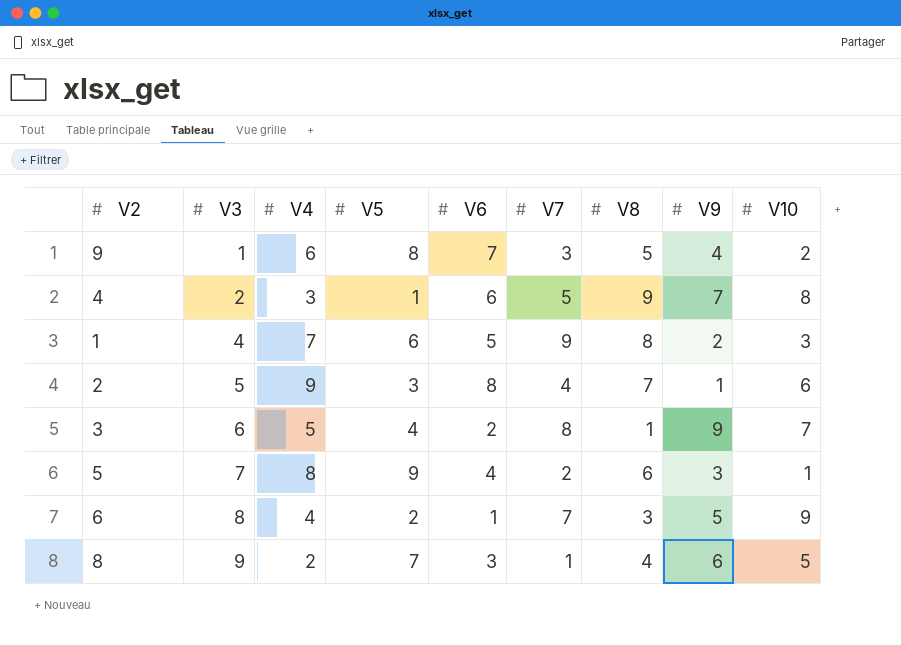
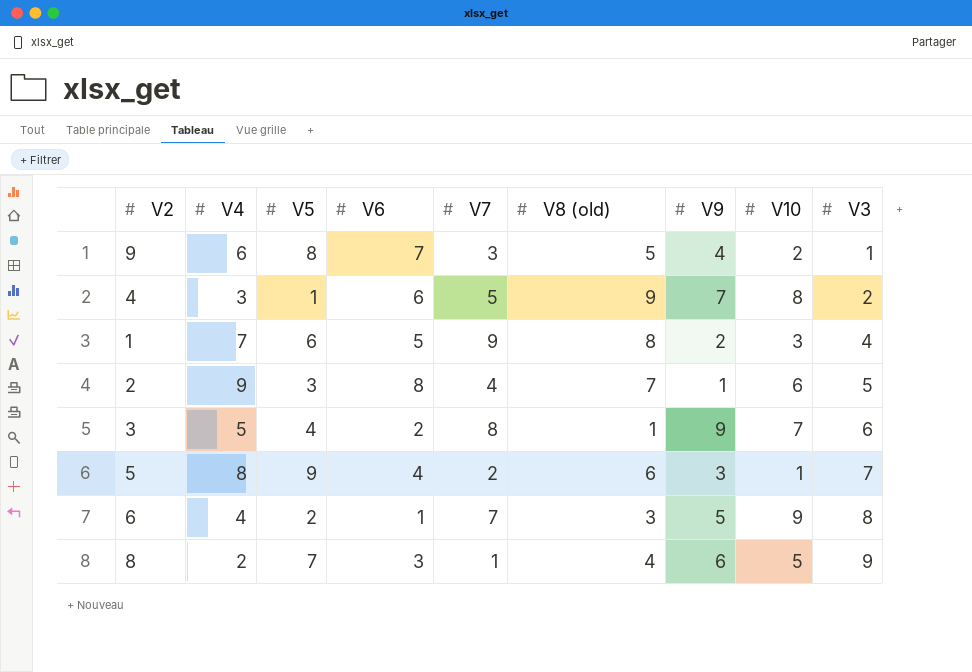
column name: V8 -> V8 (old)
column V3 | position: 2 -> 9

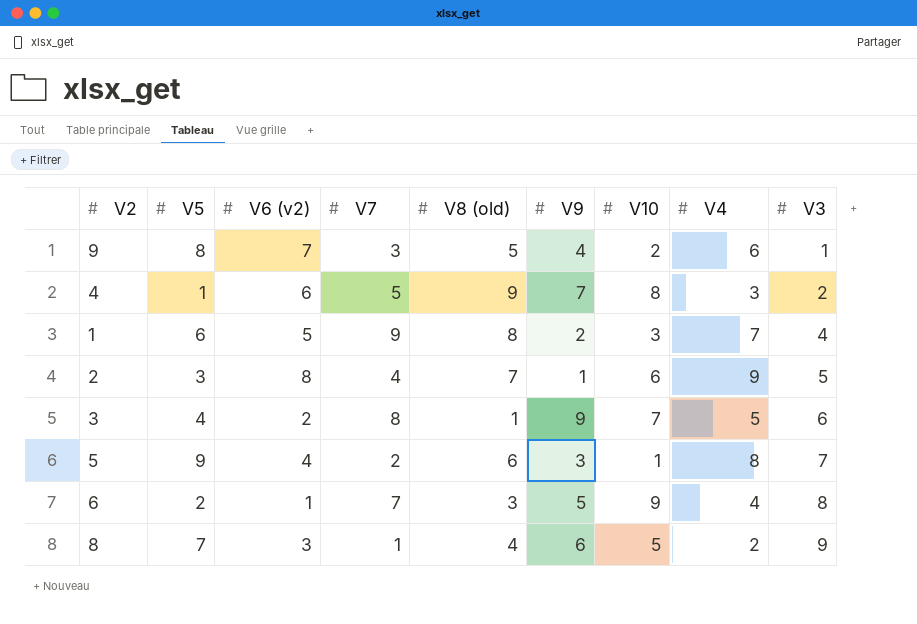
column name: V6 -> V6 (v2)
column V4 | position: 2 -> 8

